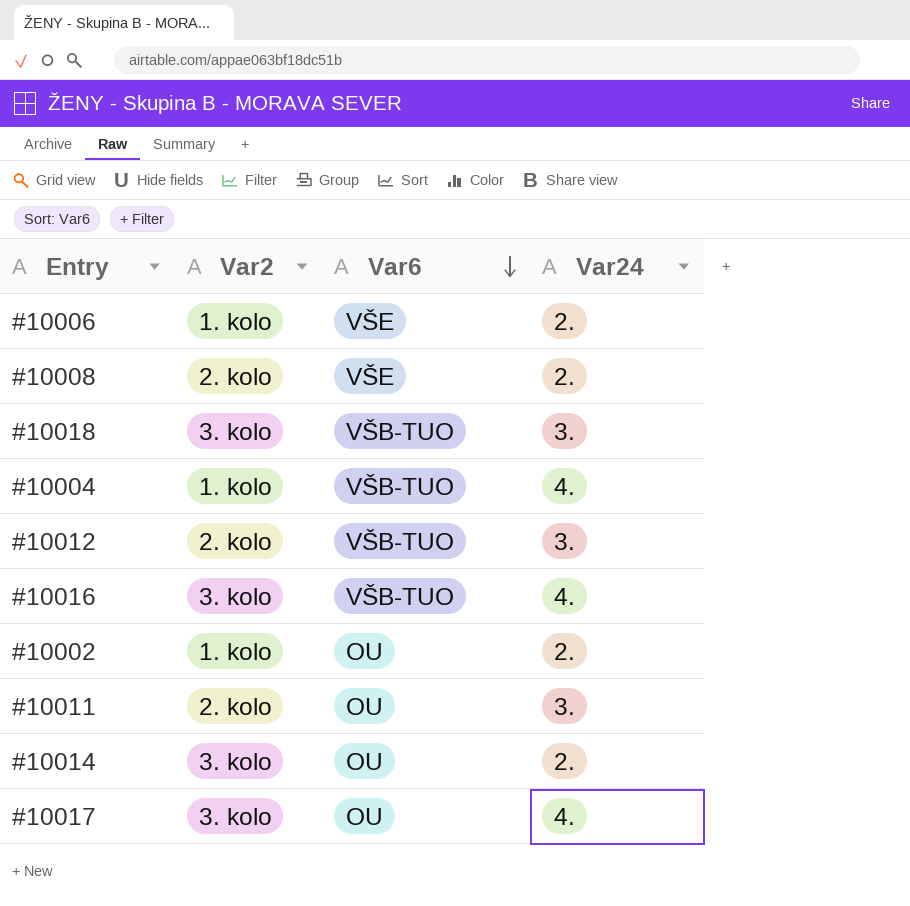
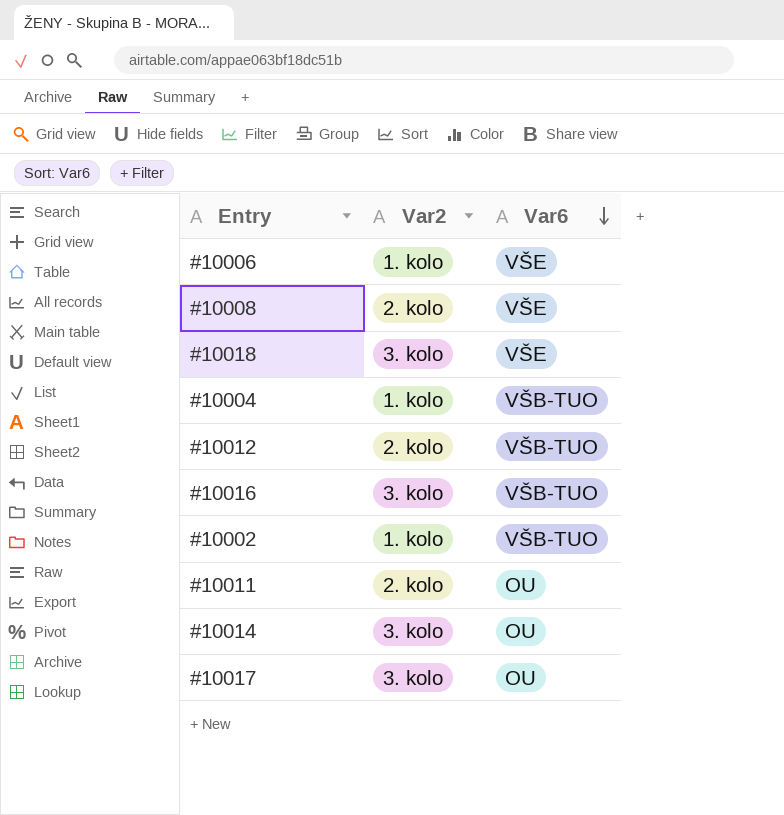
column Var24 | position: 4 -> none
#10018 | Var6: VŠB-TUO -> VŠE
#10002 | Var6: OU -> VŠB-TUO

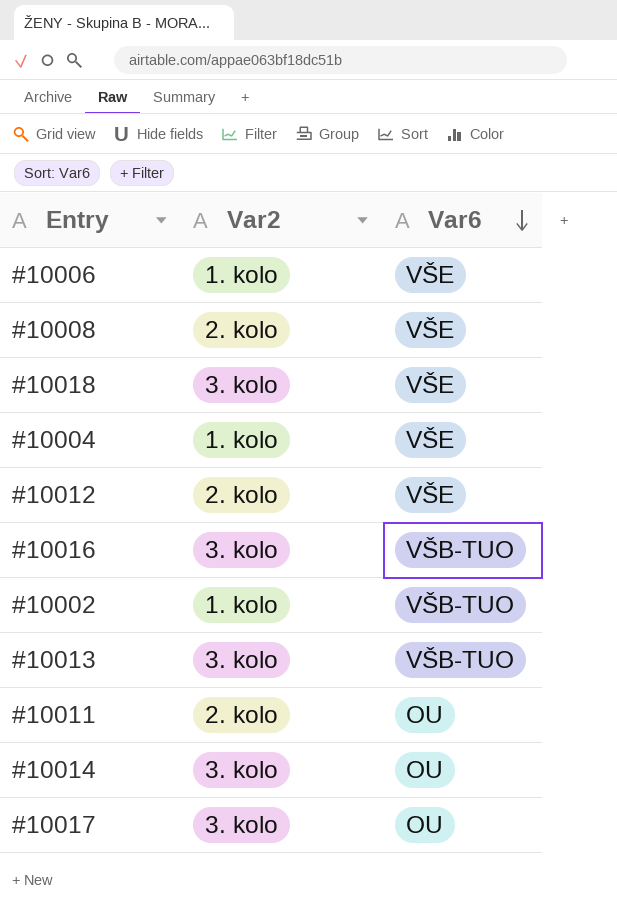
#10004 | Var6: VŠB-TUO -> VŠE
#10012 | Var6: VŠB-TUO -> VŠE
row #10013: none -> 3. kolo | VŠB-TUO

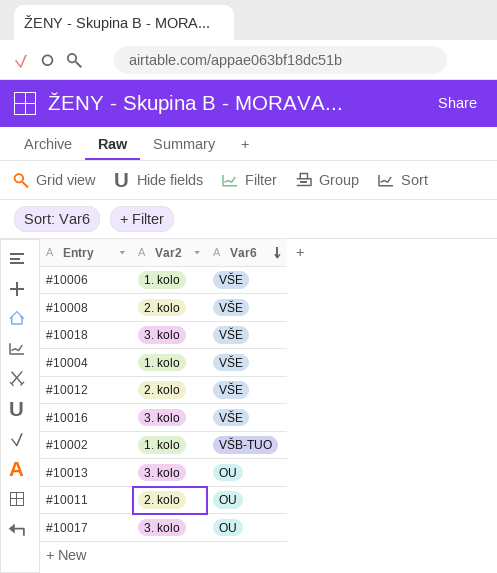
row #10014: 3. kolo | OU -> none
#10016 | Var6: VŠB-TUO -> VŠE
#10013 | Var6: VŠB-TUO -> OU

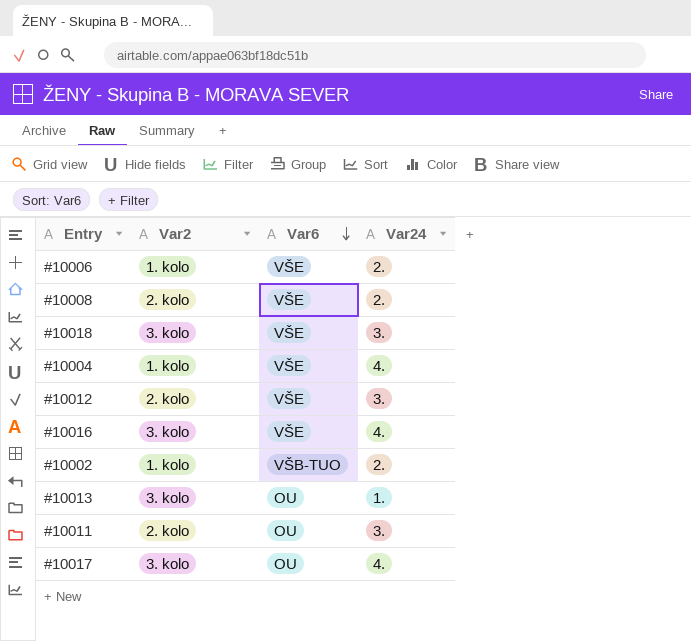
column Var24 | position: none -> 4

